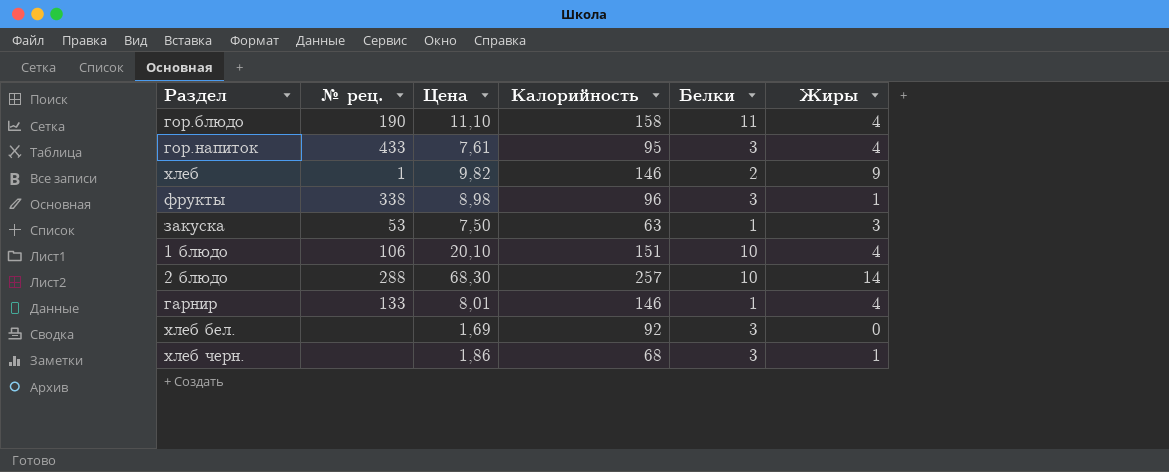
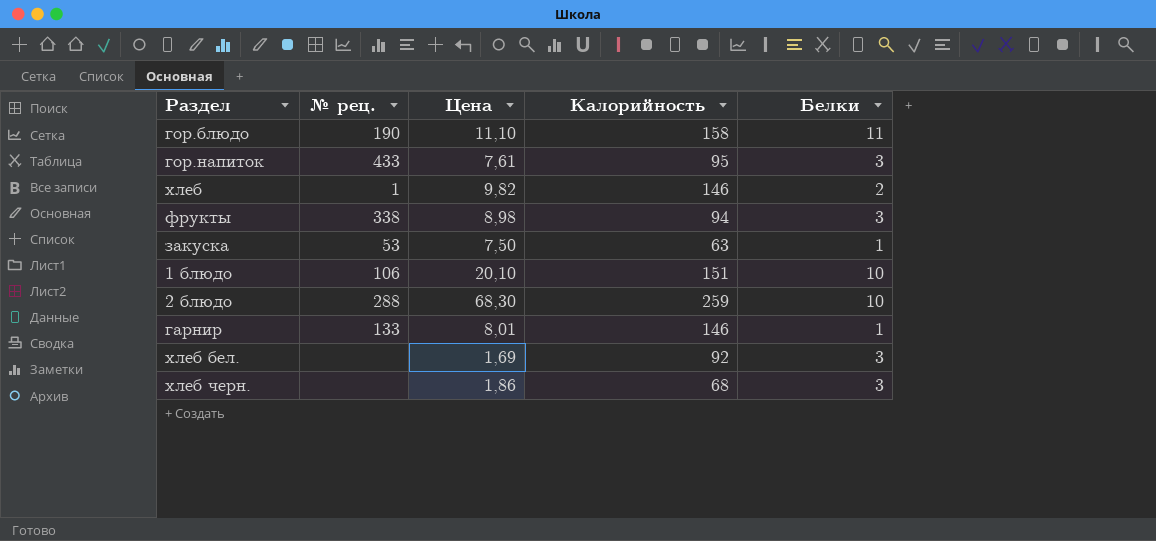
column Жиры | position: 6 -> none
фрукты | Калорийность: 96 -> 94
2 блюдо | Калорийность: 257 -> 259

